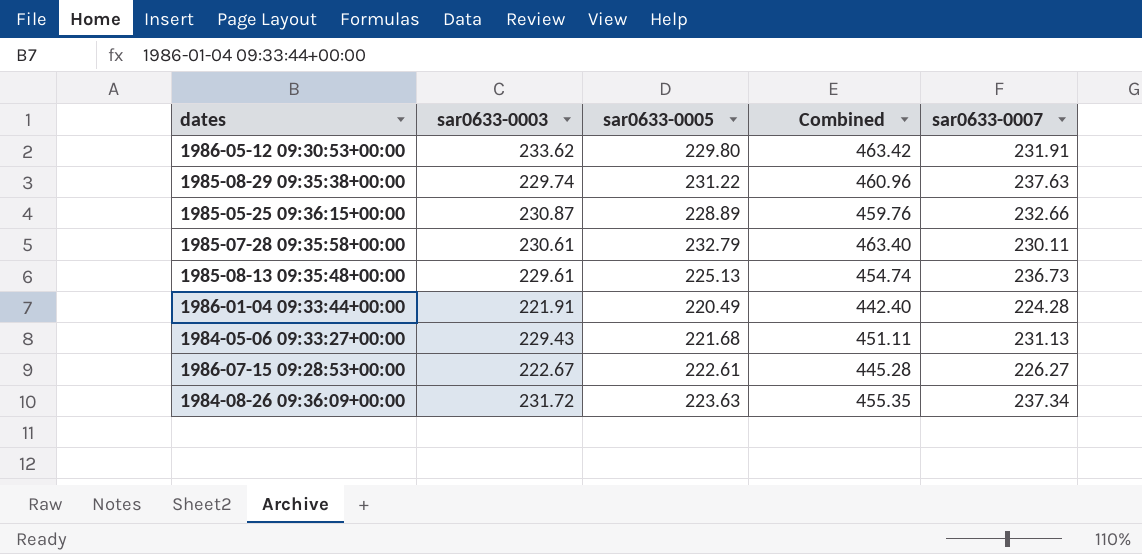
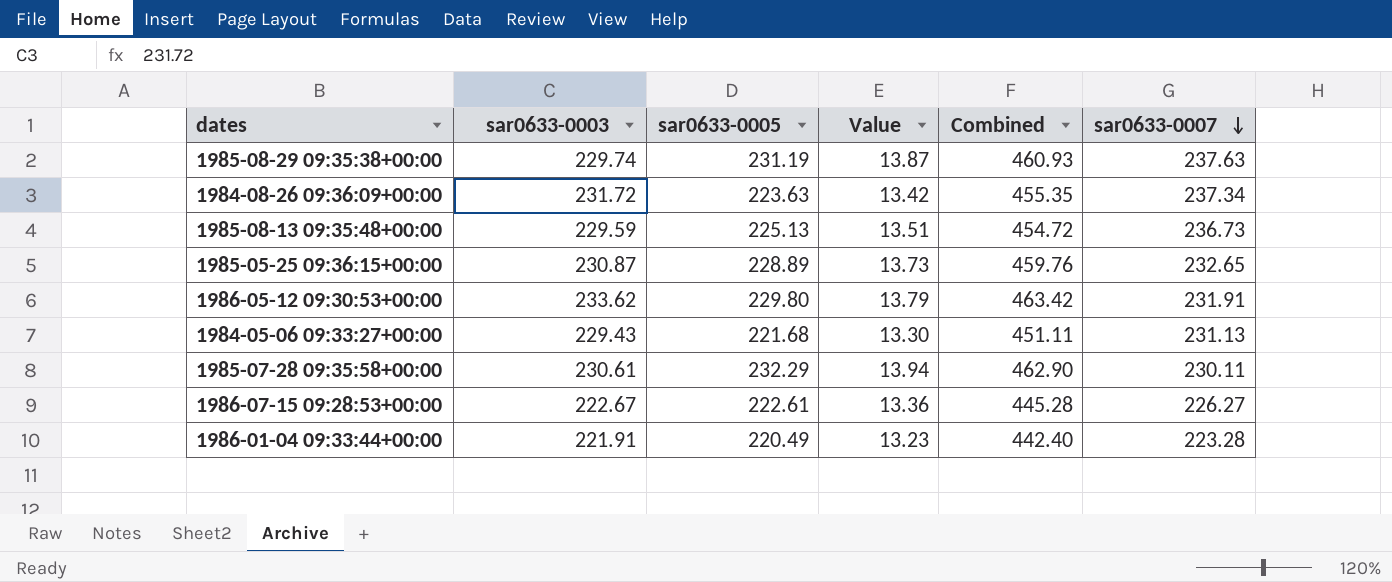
row order: none -> sar0633-0007 descending
column Value | formula: none -> [sar0633-0005] * 0.06
1985-08-29 09:35:38+00:00 | sar0633-0005: 231.22 -> 231.19
1985-08-29 09:35:38+00:00 | Combined: 460.96 -> 460.93
1985-08-13 09:35:48+00:00 | sar0633-0003: 229.61 -> 229.59
1985-08-13 09:35:48+00:00 | Combined: 454.74 -> 454.72
1985-05-25 09:36:15+00:00 | sar0633-0007: 232.66 -> 232.65
1985-07-28 09:35:58+00:00 | sar0633-0005: 232.79 -> 232.29
1985-07-28 09:35:58+00:00 | Combined: 463.40 -> 462.90
1986-01-04 09:33:44+00:00 | sar0633-0007: 224.28 -> 223.28

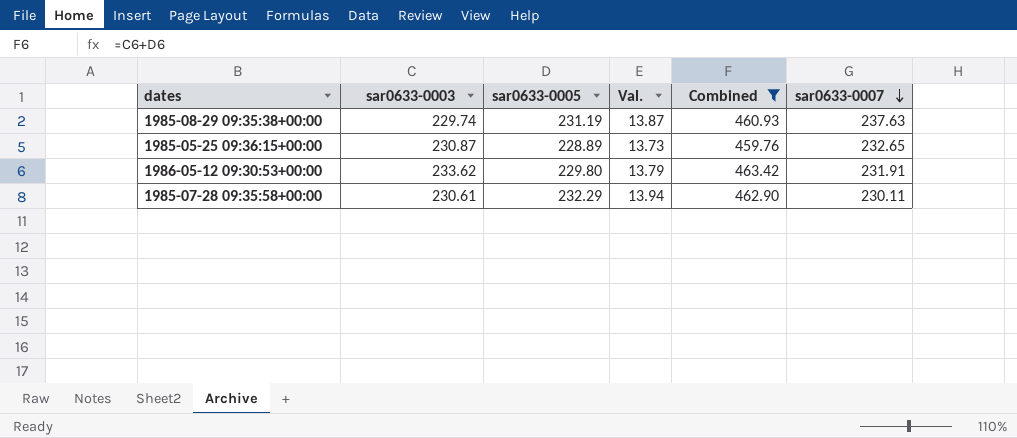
filter: none -> Combined >= 459.76
column name: Value -> Val.

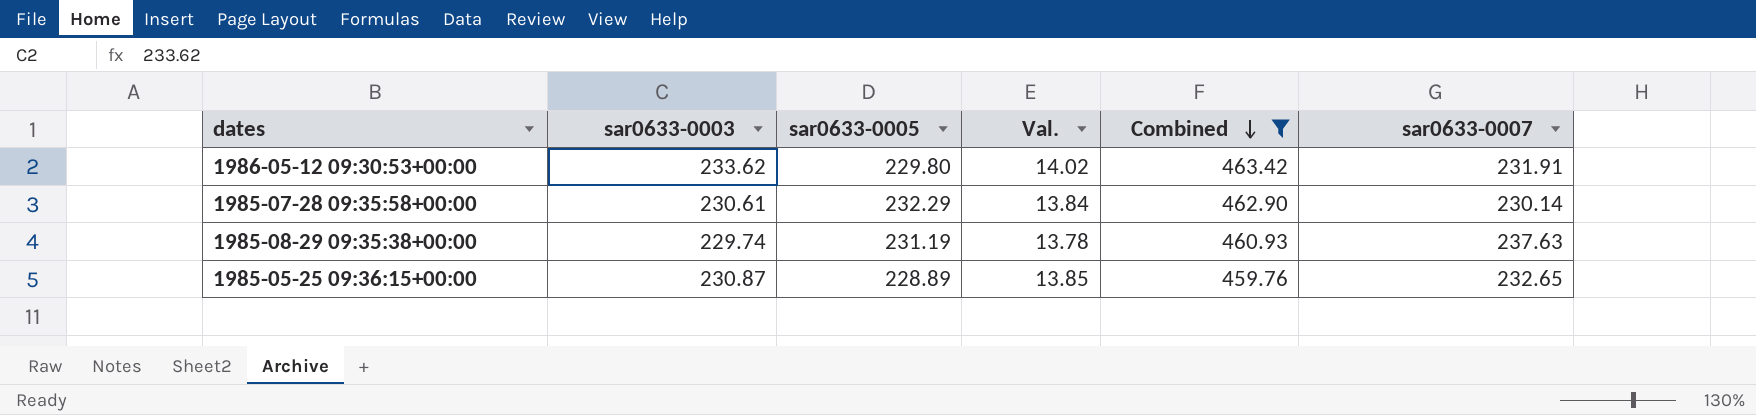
row order: sar0633-0007 descending -> Combined descending
column Val. | formula: [sar0633-0005] * 0.06 -> [sar0633-0003] * 0.06
1985-07-28 09:35:58+00:00 | sar0633-0007: 230.11 -> 230.14

